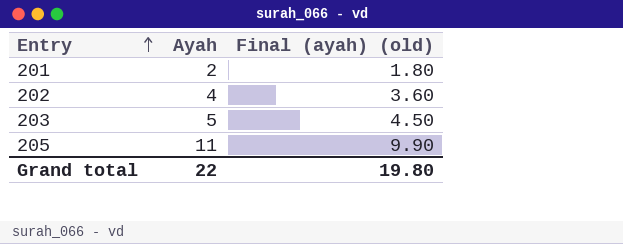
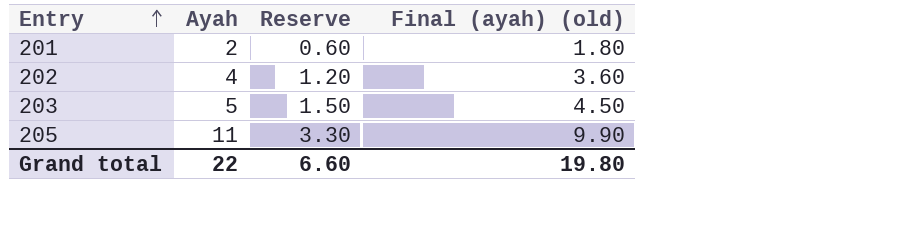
column Reserve | formula: none -> [Ayah] * 0.3

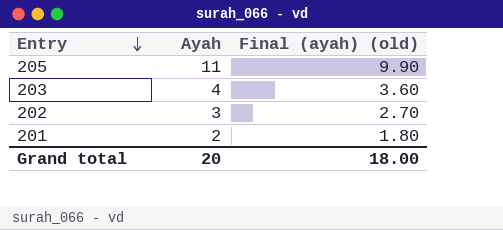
row order: Entry ascending -> Entry descending
column Reserve | formula: [Ayah] * 0.3 -> none
203 | Ayah: 5 -> 4
203 | Final (ayah) (old): 4.50 -> 3.60
202 | Ayah: 4 -> 3
202 | Final (ayah) (old): 3.60 -> 2.70
Grand total | Ayah: 22 -> 20
Grand total | Final (ayah) (old): 19.80 -> 18.00

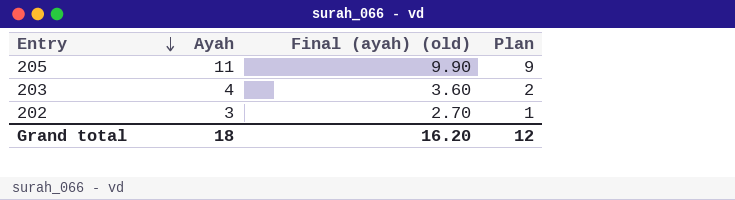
column Plan | formula: none -> [Ayah] - 2
row 201: 2 | 1.80 -> none
Grand total | Ayah: 20 -> 18
Grand total | Final (ayah) (old): 18.00 -> 16.20

